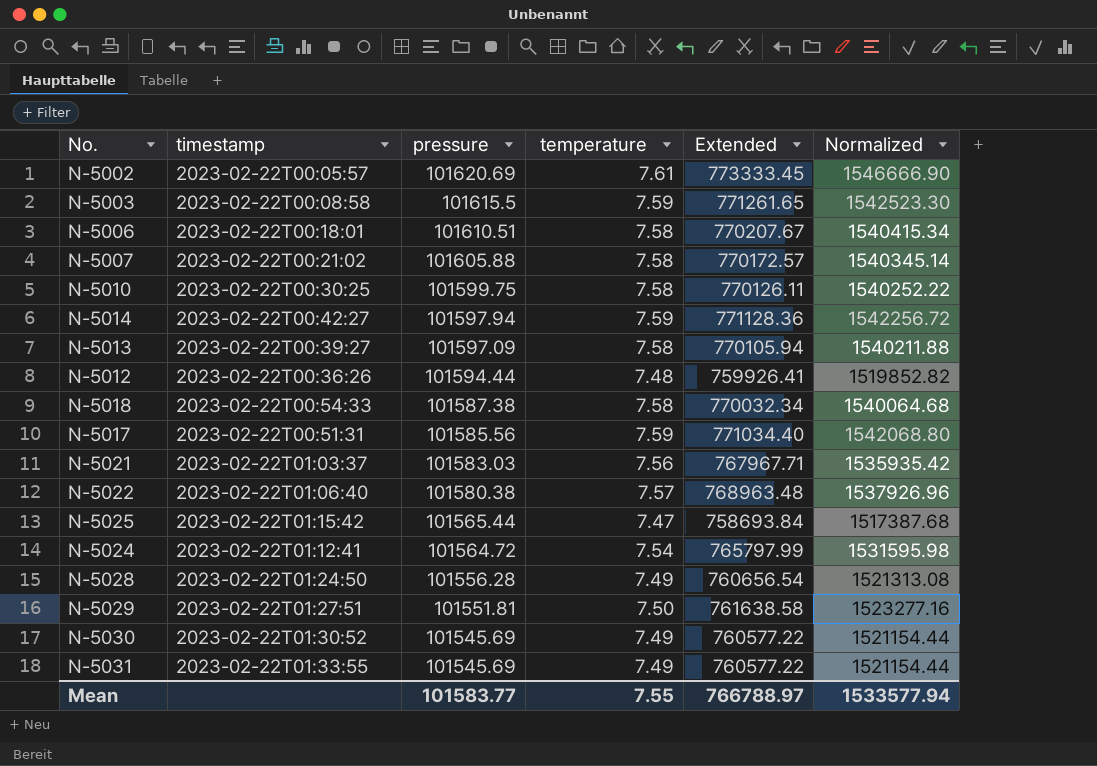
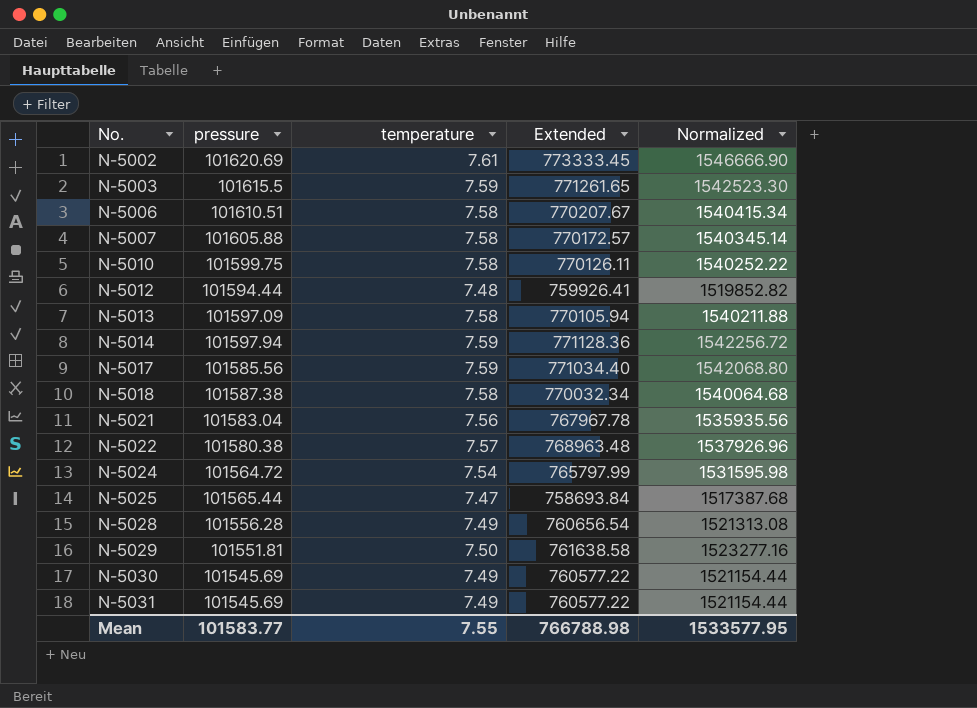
row order: pressure descending -> No. ascending
column timestamp | position: 2 -> none
N-5021 | pressure: 101583.03 -> 101583.04
N-5021 | Extended: 767967.71 -> 767967.78
N-5021 | Normalized: 1535935.42 -> 1535935.56
Mean | Extended: 766788.97 -> 766788.98
Mean | Normalized: 1533577.94 -> 1533577.95

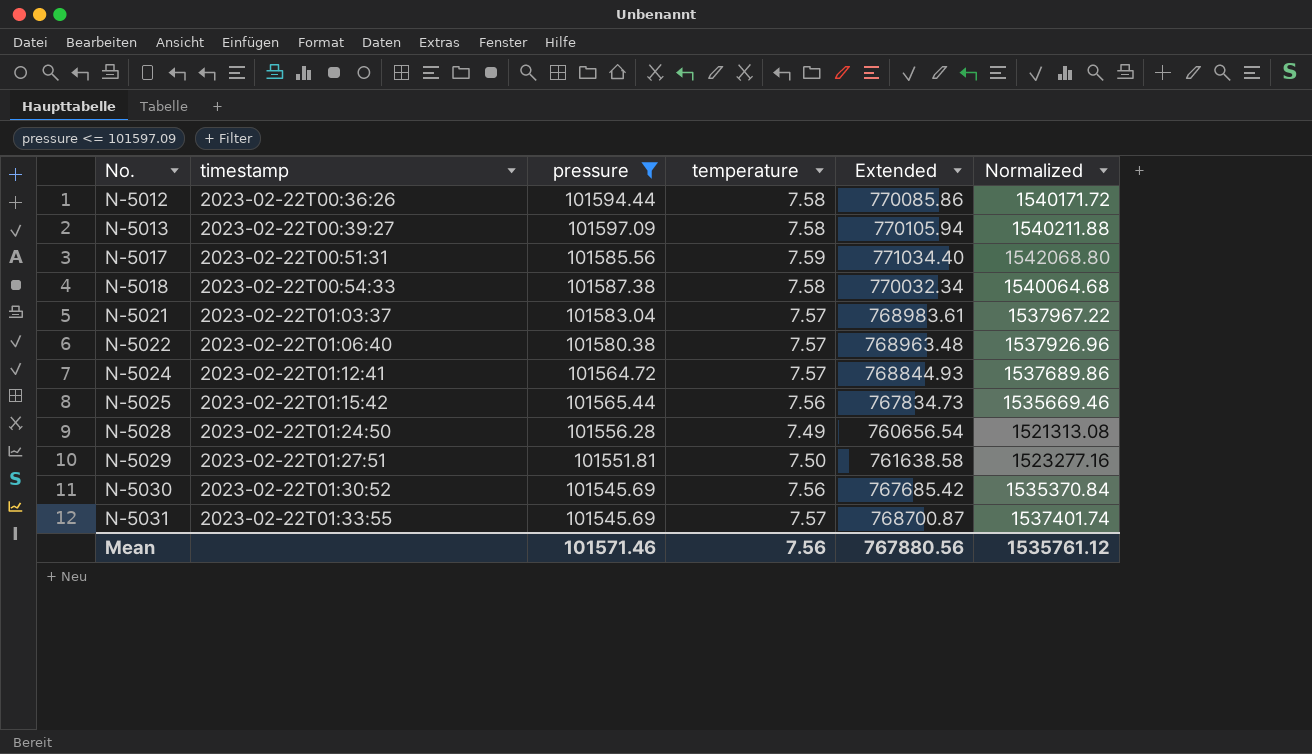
filter: none -> pressure <= 101597.09
column timestamp | position: none -> 2
N-5012 | temperature: 7.48 -> 7.58
N-5012 | Extended: 759926.41 -> 770085.86
N-5012 | Normalized: 1519852.82 -> 1540171.72
N-5021 | temperature: 7.56 -> 7.57
N-5021 | Extended: 767967.78 -> 768983.61
N-5021 | Normalized: 1535935.56 -> 1537967.22
N-5024 | temperature: 7.54 -> 7.57
N-5024 | Extended: 765797.99 -> 768844.93
N-5024 | Normalized: 1531595.98 -> 1537689.86
N-5025 | temperature: 7.47 -> 7.56
N-5025 | Extended: 758693.84 -> 767834.73
N-5025 | Normalized: 1517387.68 -> 1535669.46
N-5030 | temperature: 7.49 -> 7.56
N-5030 | Extended: 760577.22 -> 767685.42
N-5030 | Normalized: 1521154.44 -> 1535370.84
N-5031 | temperature: 7.49 -> 7.57
N-5031 | Extended: 760577.22 -> 768700.87
N-5031 | Normalized: 1521154.44 -> 1537401.74
Mean | pressure: 101583.77 -> 101571.46
Mean | temperature: 7.55 -> 7.56
Mean | Extended: 766788.98 -> 767880.56
Mean | Normalized: 1533577.95 -> 1535761.12

